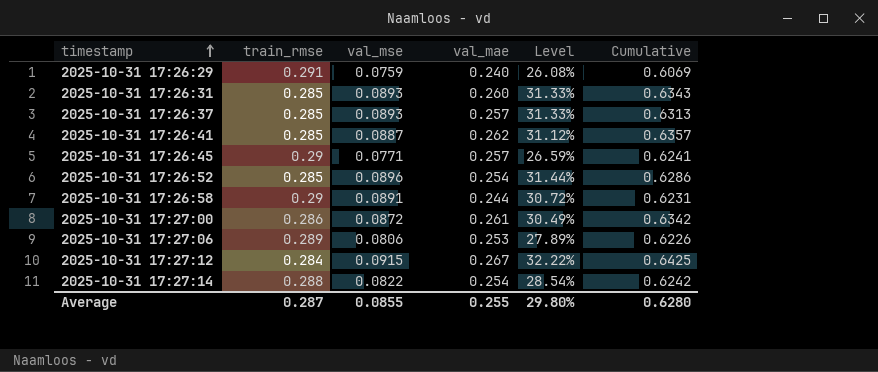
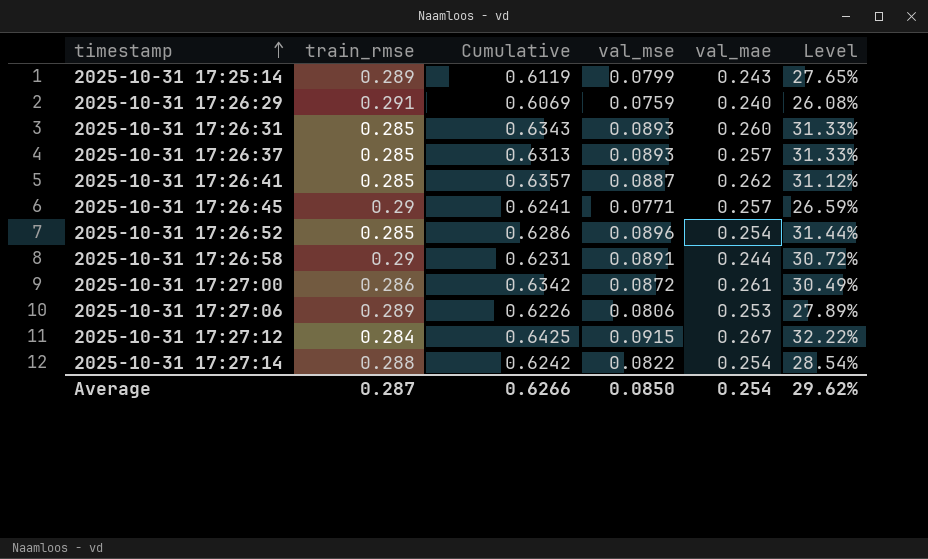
column Cumulative | position: 6 -> 3
row 2025-10-31 17:25:14: none -> 0.289 | 0.6119 | 0.0799 | 0.243 | 27.65%
Average | Cumulative: 0.6280 -> 0.6266
Average | val_mse: 0.0855 -> 0.0850
Average | val_mae: 0.255 -> 0.254
Average | Level: 29.80% -> 29.62%

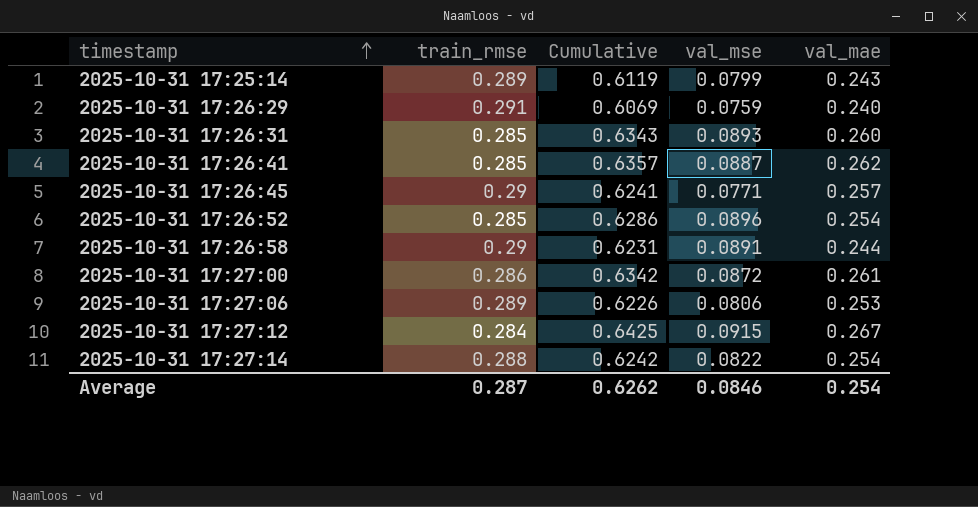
column Level | formula: [val_mse] / [train_rmse] -> none
row 2025-10-31 17:26:37: 0.285 | 0.6313 | 0.0893 | 0.257 | 31.33% -> none
Average | Cumulative: 0.6266 -> 0.6262
Average | val_mse: 0.0850 -> 0.0846

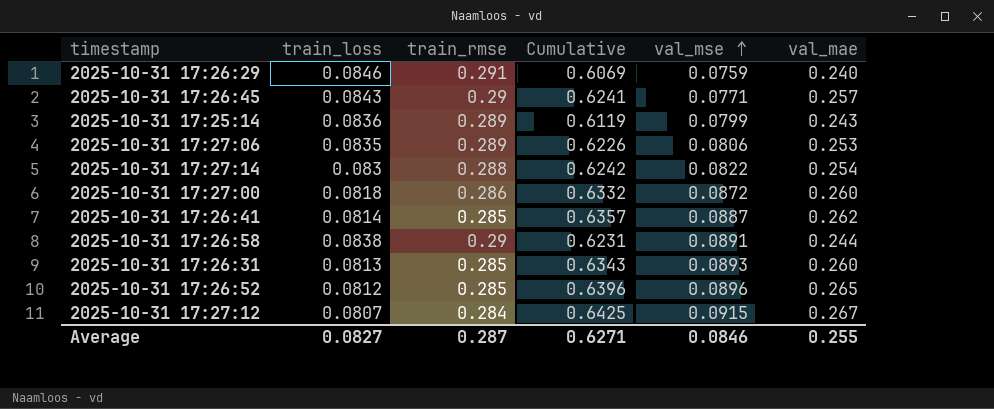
row order: timestamp ascending -> val_mse ascending
column train_loss | position: none -> 2
2025-10-31 17:27:00 | Cumulative: 0.6342 -> 0.6332
2025-10-31 17:27:00 | val_mae: 0.261 -> 0.260
2025-10-31 17:26:52 | Cumulative: 0.6286 -> 0.6396
2025-10-31 17:26:52 | val_mae: 0.254 -> 0.265
Average | Cumulative: 0.6262 -> 0.6271
Average | val_mae: 0.254 -> 0.255

